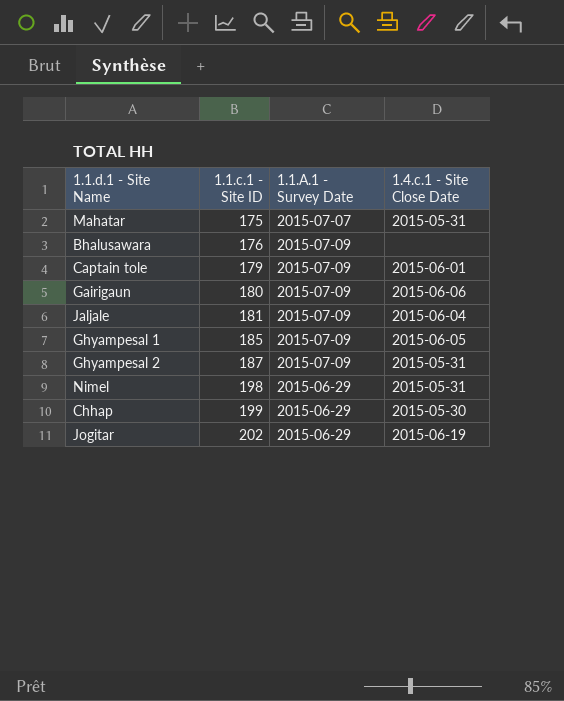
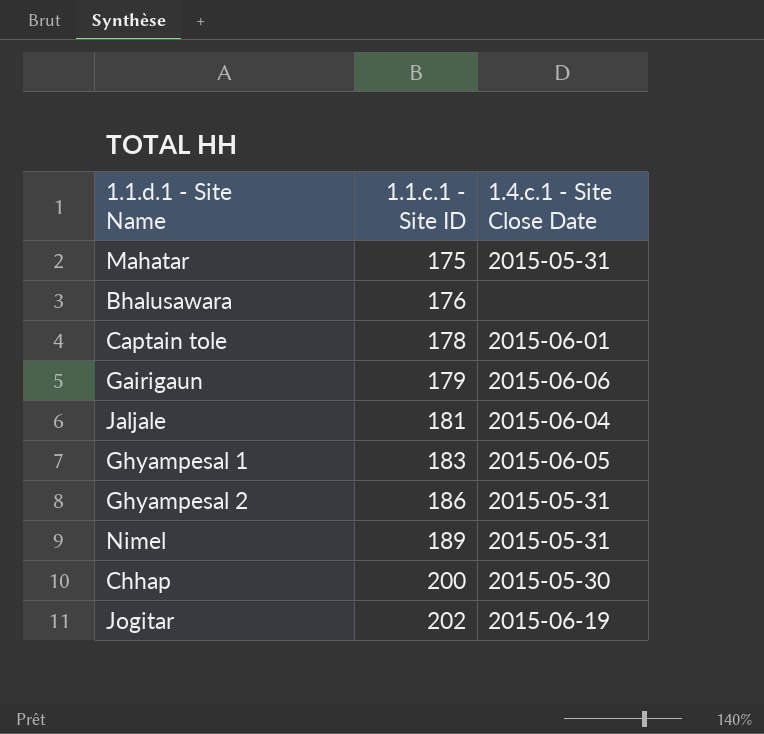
column 1.1.A.1 - Survey Date | position: 3 -> none
Captain tole | 1.1.c.1 - Site ID: 179 -> 178
Gairigaun | 1.1.c.1 - Site ID: 180 -> 179
Ghyampesal 1 | 1.1.c.1 - Site ID: 185 -> 183
Ghyampesal 2 | 1.1.c.1 - Site ID: 187 -> 186
Nimel | 1.1.c.1 - Site ID: 198 -> 189
Chhap | 1.1.c.1 - Site ID: 199 -> 200

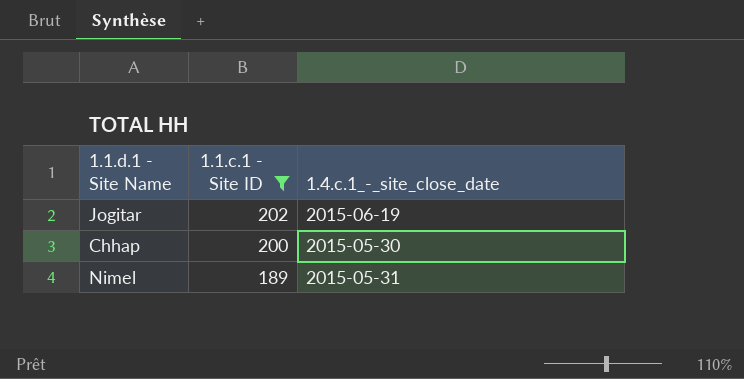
filter: none -> 1.1.c.1 - Site ID >= 189
row order: 1.1.c.1 - Site ID ascending -> 1.1.c.1 - Site ID descending
column name: 1.4.c.1 - Site Close Date -> 1.4.c.1_-_site_close_date

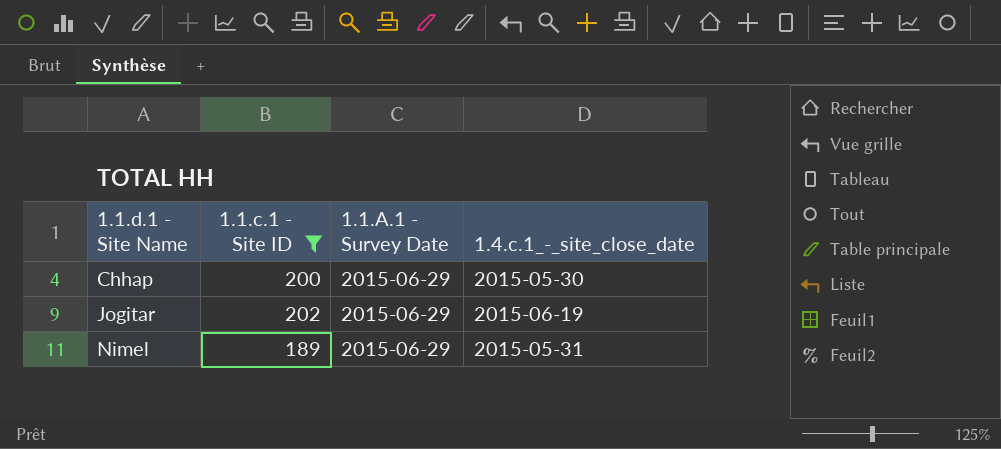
row order: 1.1.c.1 - Site ID descending -> 1.1.d.1 - Site Name ascending
column 1.1.A.1 - Survey Date | position: none -> 3

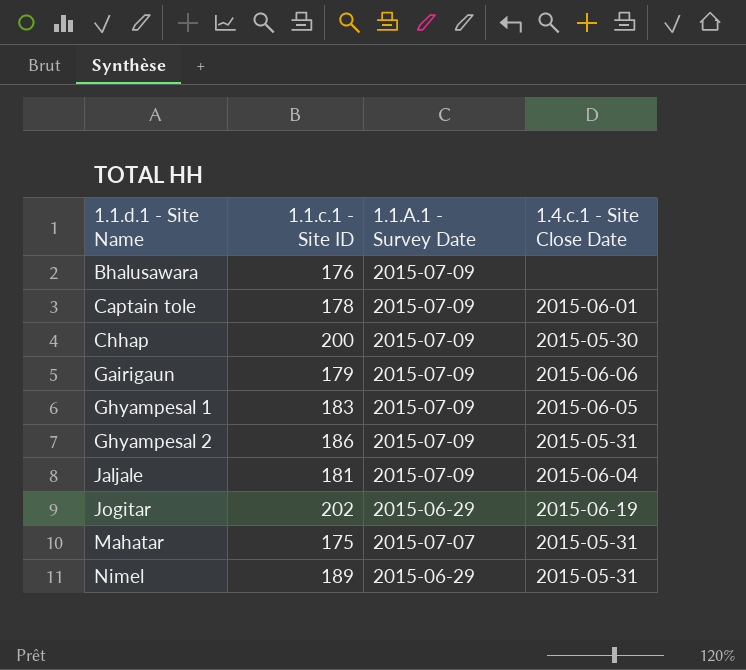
filter: 1.1.c.1 - Site ID >= 189 -> none
column name: 1.4.c.1_-_site_close_date -> 1.4.c.1 - Site Close Date
Chhap | 1.1.A.1 - Survey Date: 2015-06-29 -> 2015-07-09

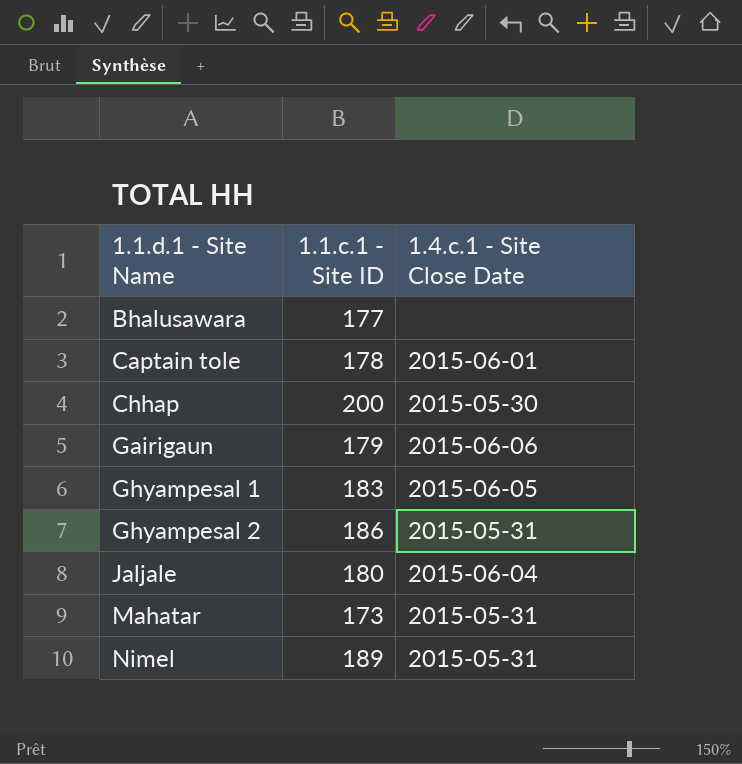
column 1.1.A.1 - Survey Date | position: 3 -> none
row Jogitar: 202 | 2015-06-29 | 2015-06-19 -> none
Bhalusawara | 1.1.c.1 - Site ID: 176 -> 177
Jaljale | 1.1.c.1 - Site ID: 181 -> 180
Mahatar | 1.1.c.1 - Site ID: 175 -> 173

